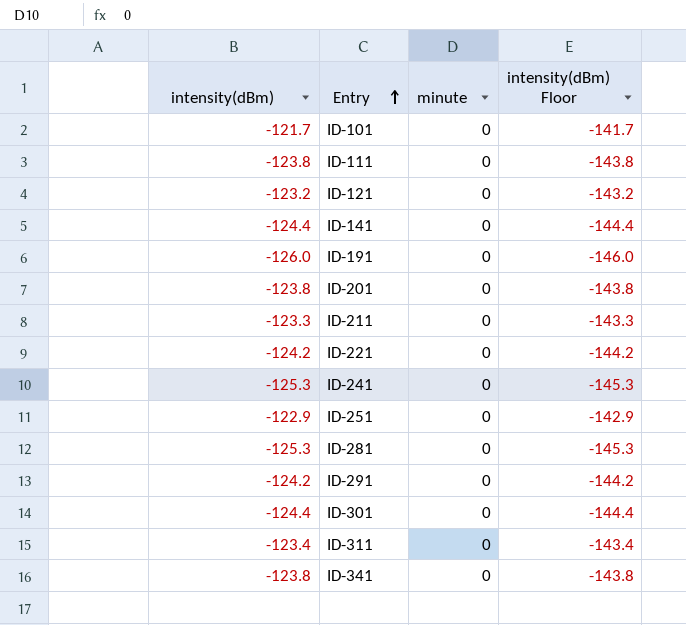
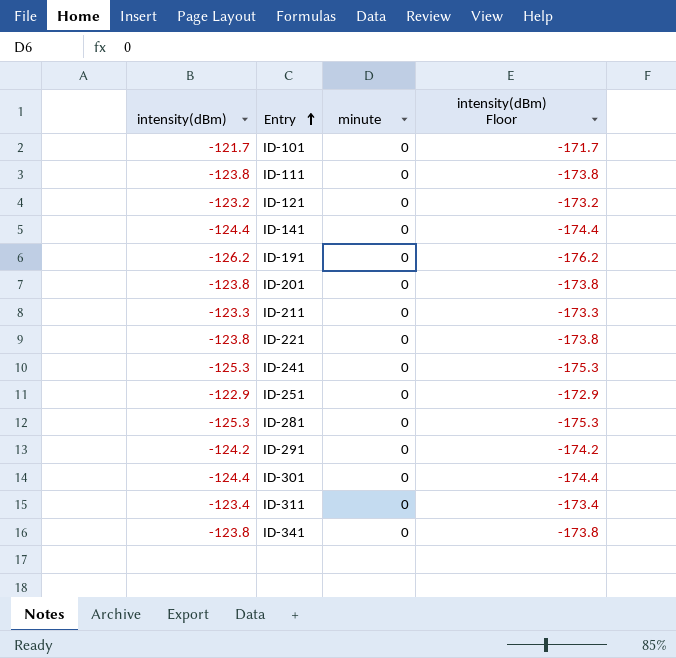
column intensity(dBm) Floor | formula: [intensity(dBm)] - 20 -> [intensity(dBm)] - 50
ID-191 | intensity(dBm): -126.0 -> -126.2
ID-221 | intensity(dBm): -124.2 -> -123.8

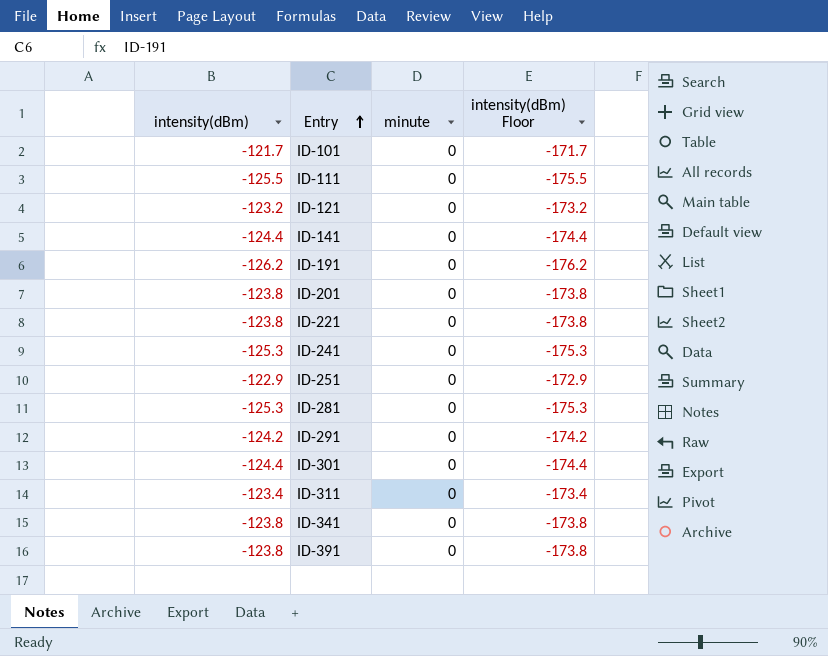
row ID-211: -123.3 | 0 | -173.3 -> none
ID-111 | intensity(dBm): -123.8 -> -125.5
ID-111 | intensity(dBm) Floor: -173.8 -> -175.5
row ID-391: none -> -123.8 | 0 | -173.8

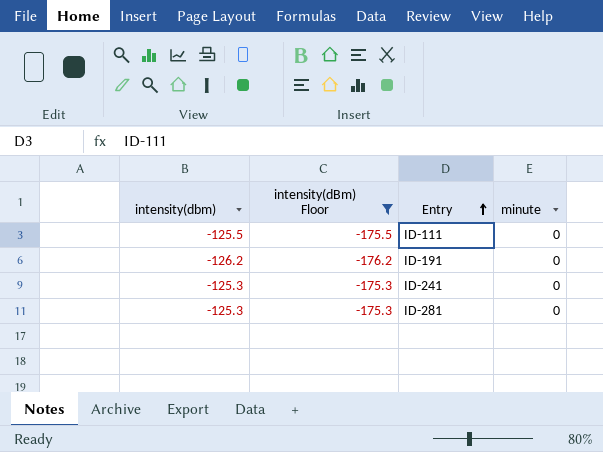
filter: none -> intensity(dBm) Floor <= -175.3
column name: intensity(dBm) -> intensity(dbm)
column intensity(dBm) Floor | position: 4 -> 2

